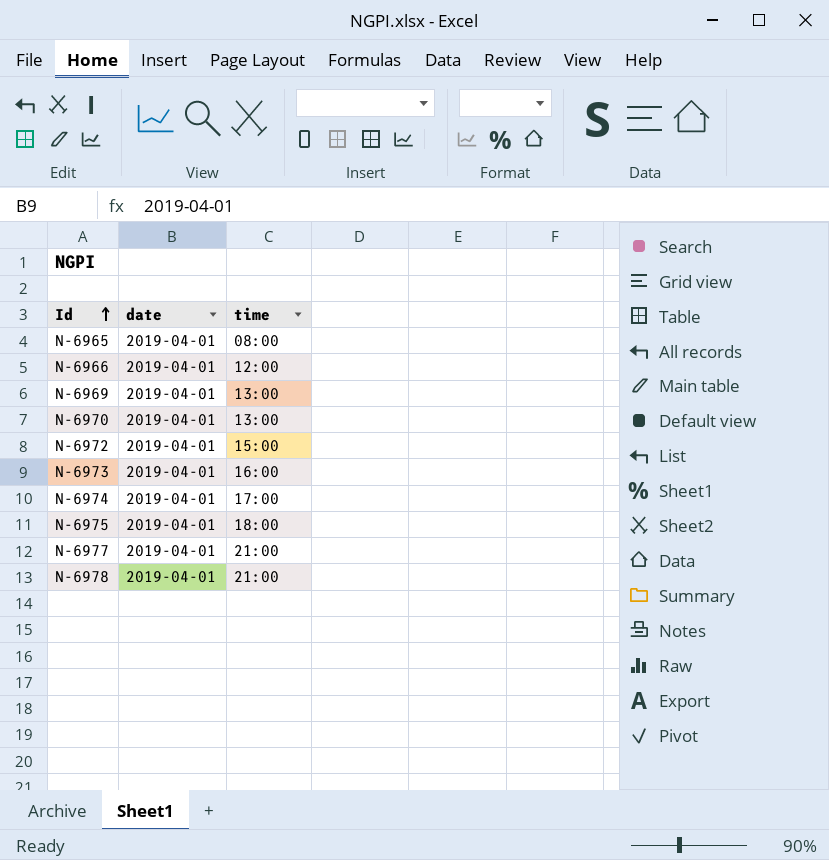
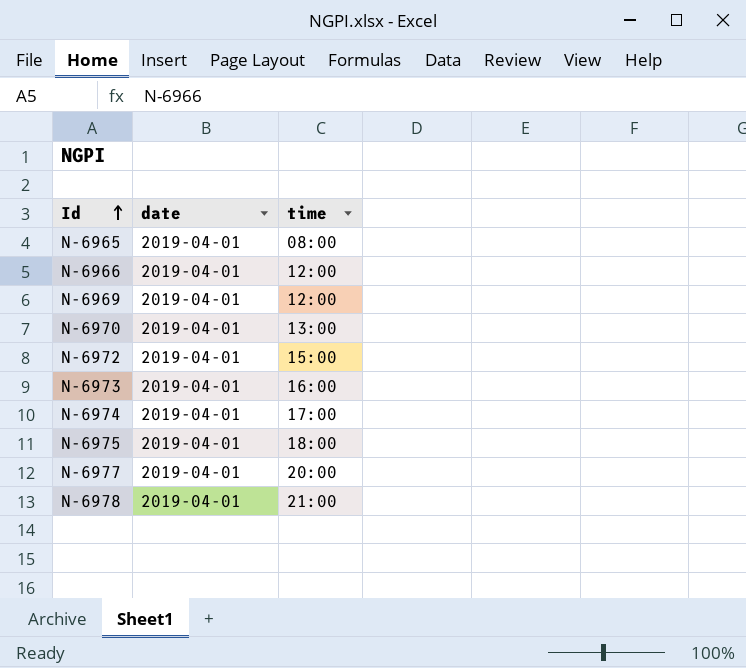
N-6969 | time: 13:00 -> 12:00
N-6977 | time: 21:00 -> 20:00

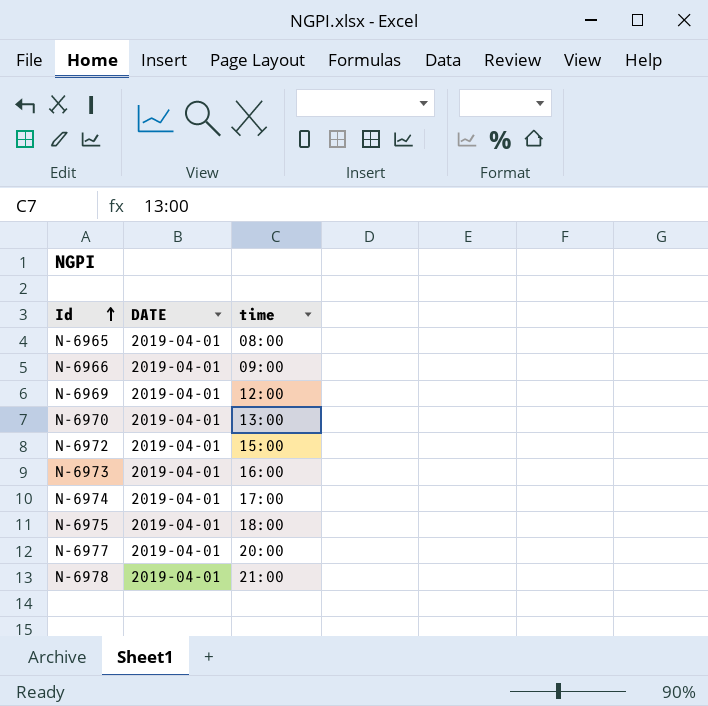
column name: date -> DATE
N-6966 | time: 12:00 -> 09:00

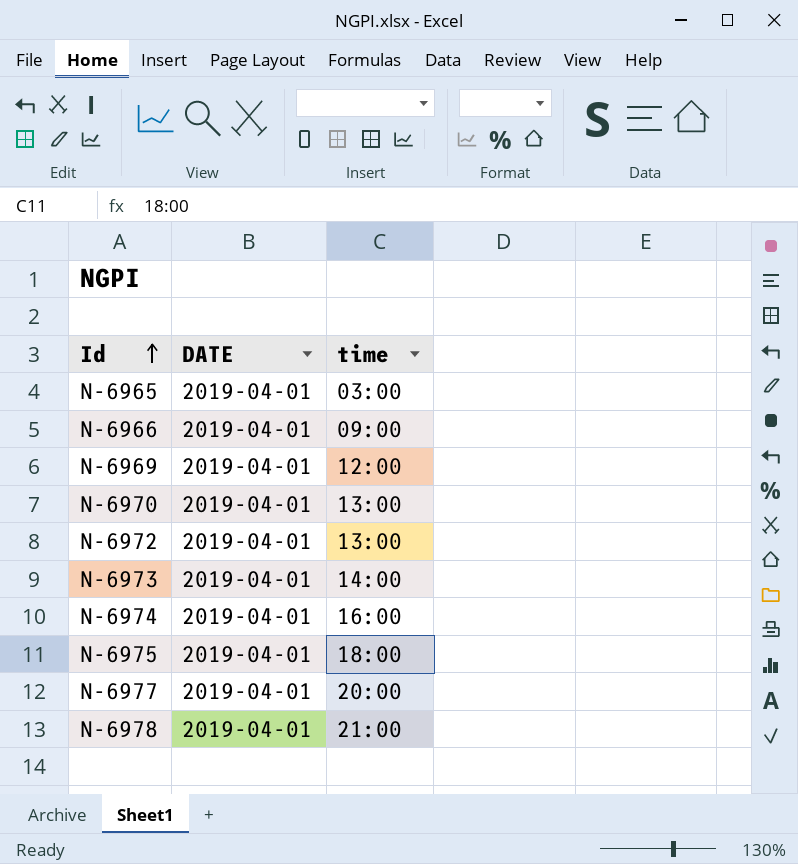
N-6965 | time: 08:00 -> 03:00
N-6972 | time: 15:00 -> 13:00
N-6973 | time: 16:00 -> 14:00
N-6974 | time: 17:00 -> 16:00

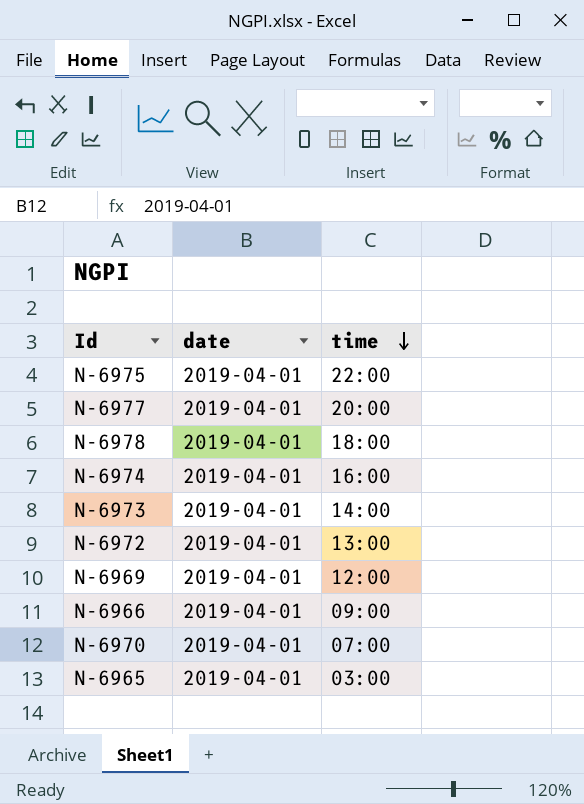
row order: Id ascending -> time descending
column name: DATE -> date
N-6975 | time: 18:00 -> 22:00
N-6978 | time: 21:00 -> 18:00
N-6970 | time: 13:00 -> 07:00

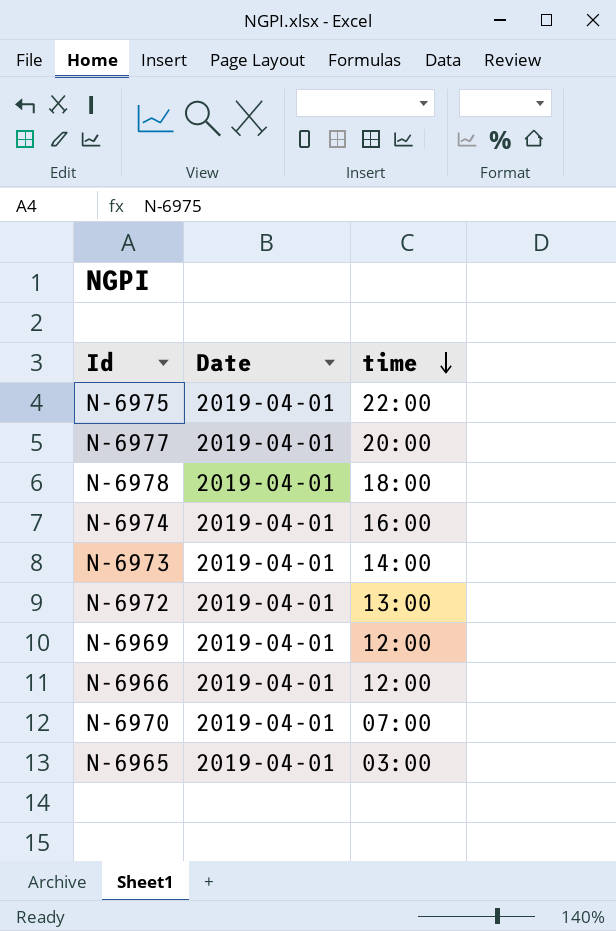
column name: date -> Date
N-6966 | time: 09:00 -> 12:00

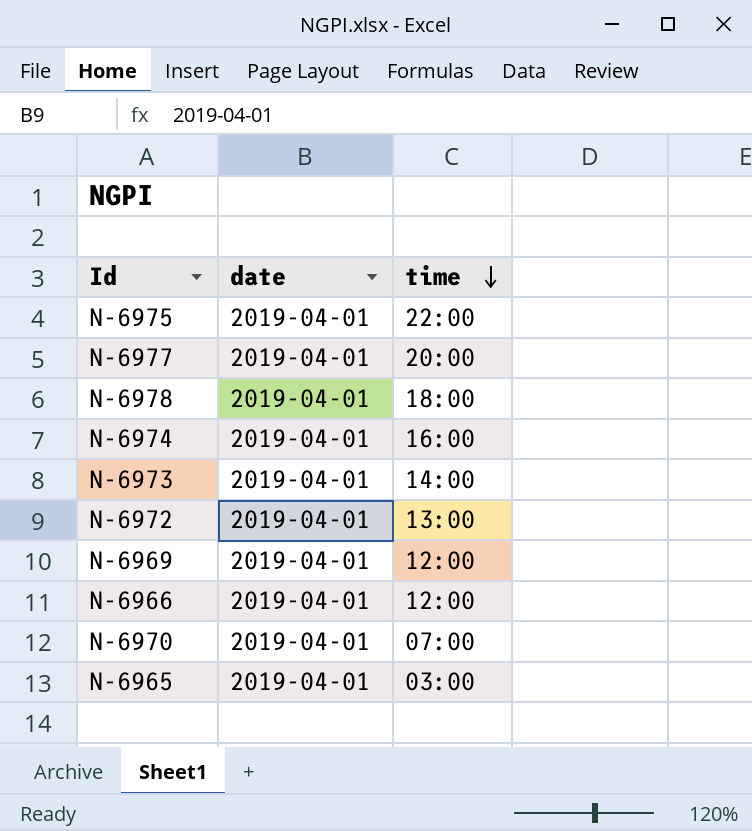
column name: Date -> date

